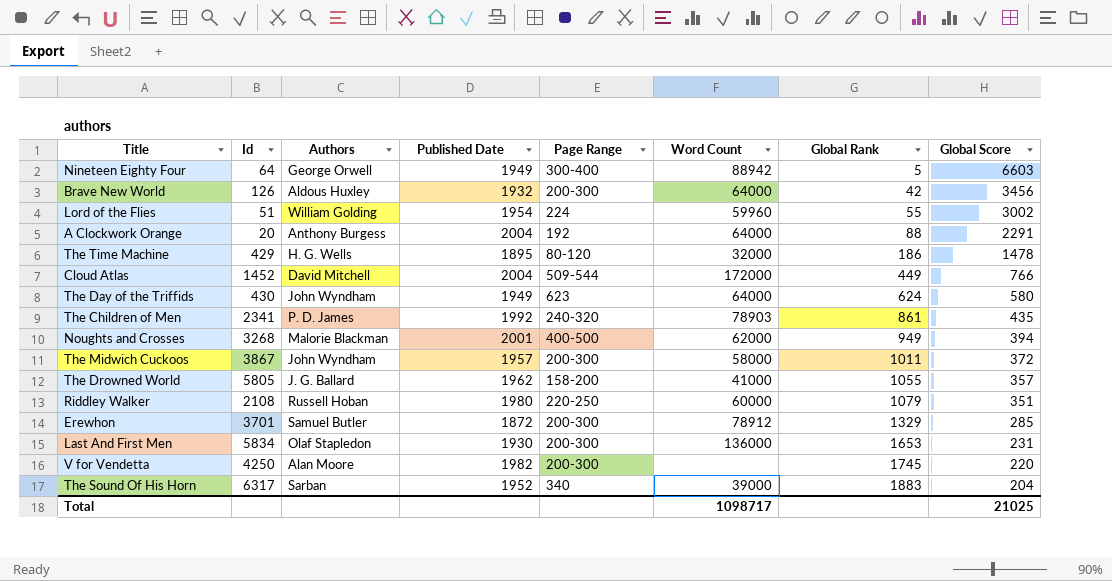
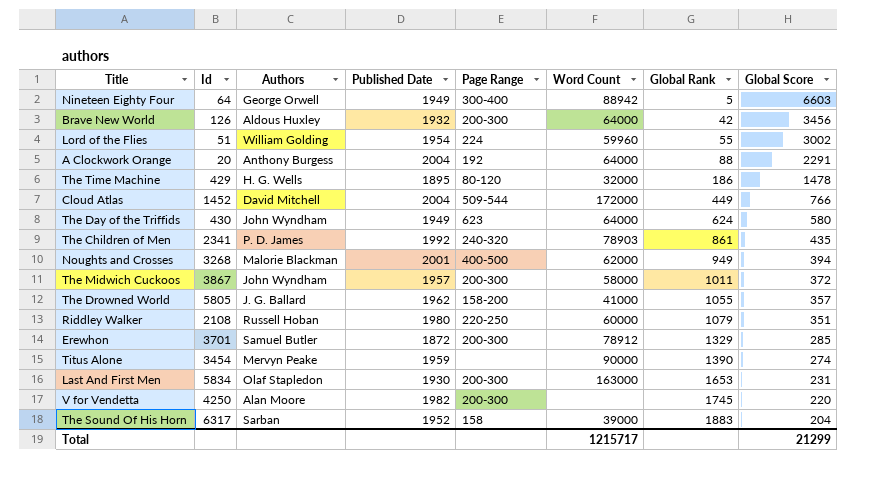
row Titus Alone: none -> 3454 | Mervyn Peake | 1959 | none | 90000 | 1390 | 274
Last And First Men | Word Count: 136000 -> 163000
The Sound Of His Horn | Page Range: 340 -> 158
Total | Word Count: 1098717 -> 1215717
Total | Global Score: 21025 -> 21299

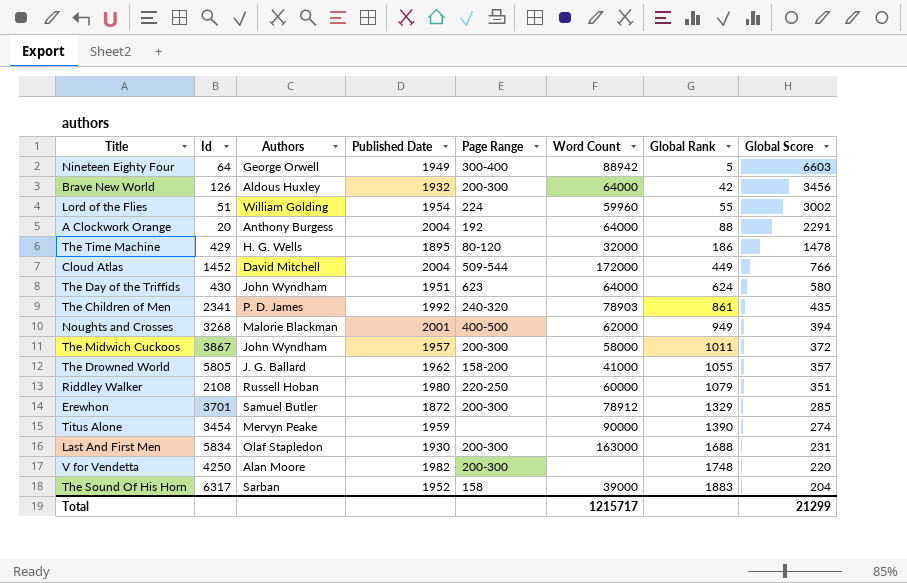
The Day of the Triffids | Published Date: 1949 -> 1951
Last And First Men | Global Rank: 1653 -> 1688
V for Vendetta | Global Rank: 1745 -> 1748

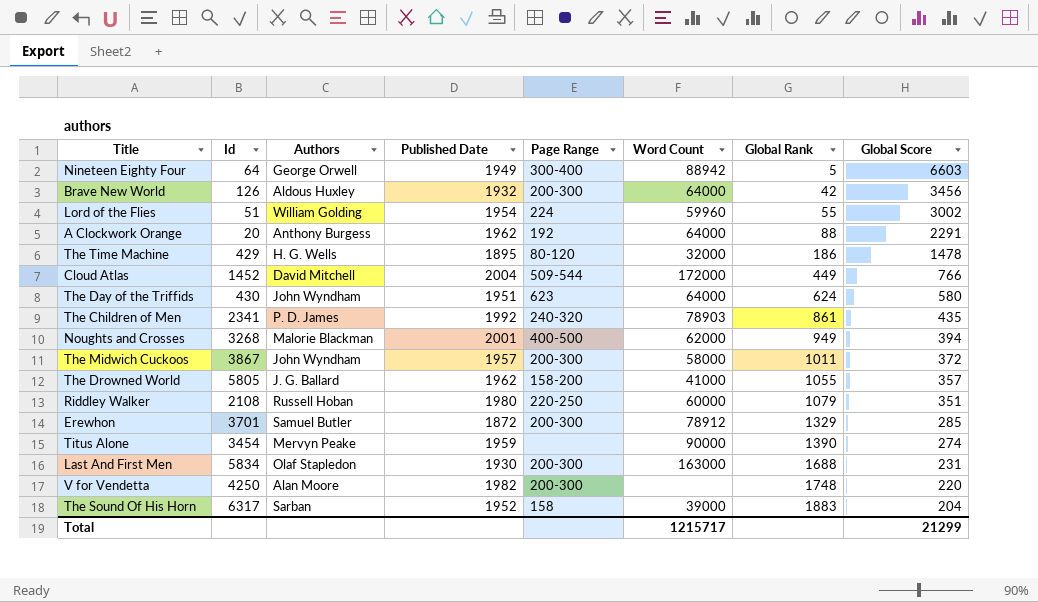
A Clockwork Orange | Published Date: 2004 -> 1962

